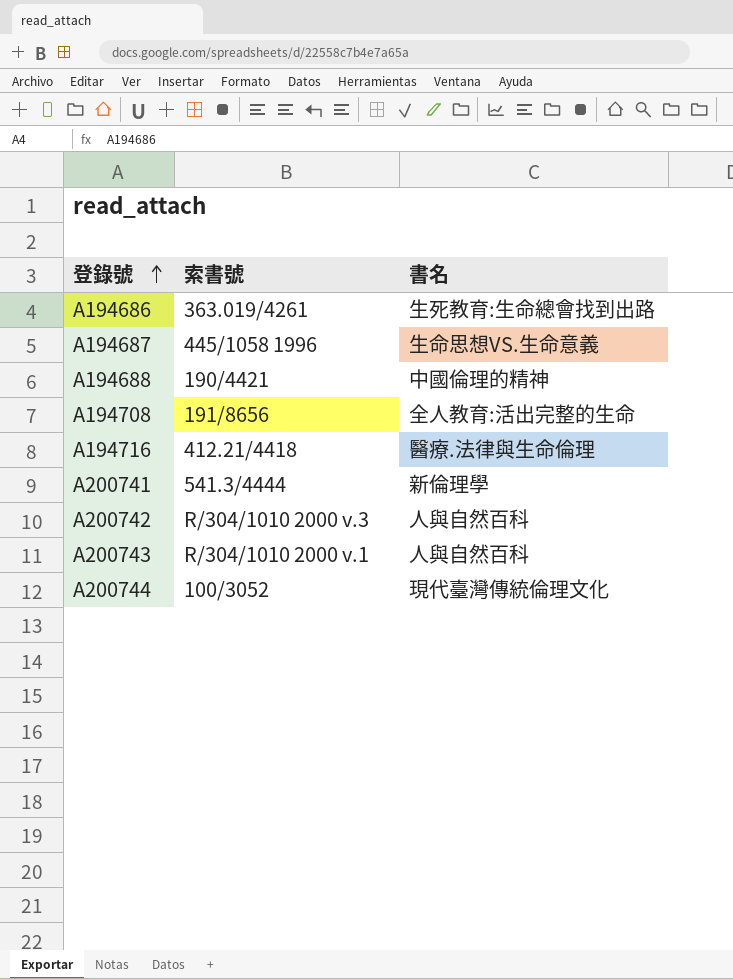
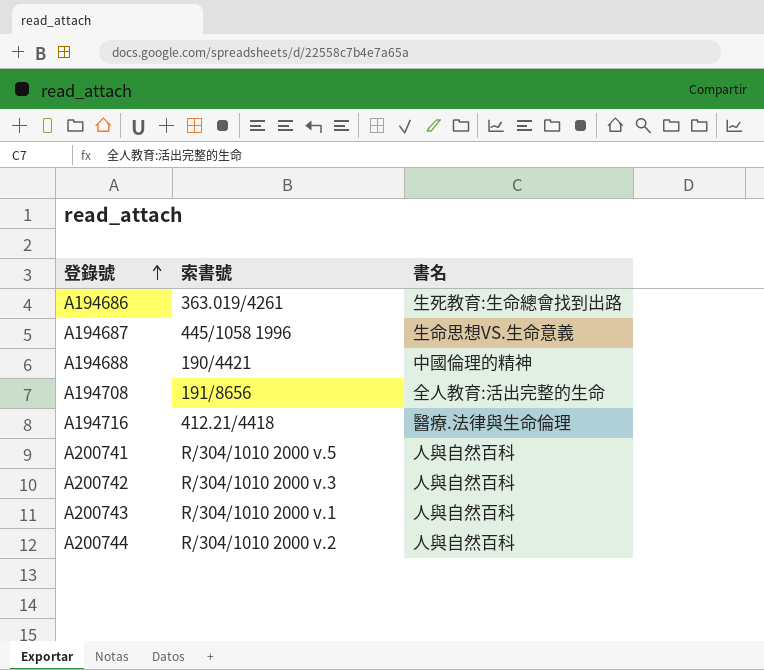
A200741 | 索書號: 541.3/4444 -> R/304/1010 2000 v.5
A200741 | 書名: 新倫理學 -> 人與自然百科
A200744 | 索書號: 100/3052 -> R/304/1010 2000 v.2
A200744 | 書名: 現代臺灣傳統倫理文化 -> 人與自然百科

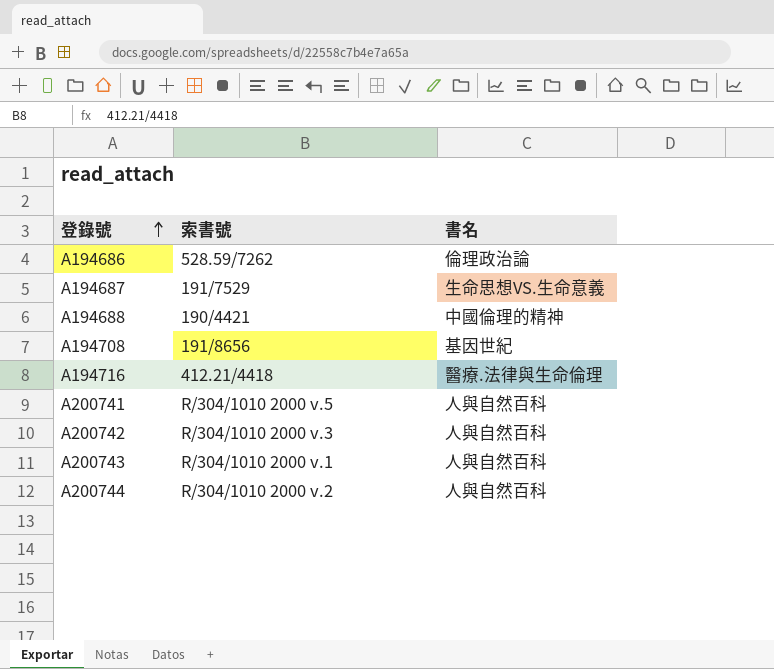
A194686 | 索書號: 363.019/4261 -> 528.59/7262
A194686 | 書名: 生死教育:生命總會找到出路 -> 倫理政治論
A194687 | 索書號: 445/1058 1996 -> 191/7529
A194708 | 書名: 全人教育:活出完整的生命 -> 基因世紀

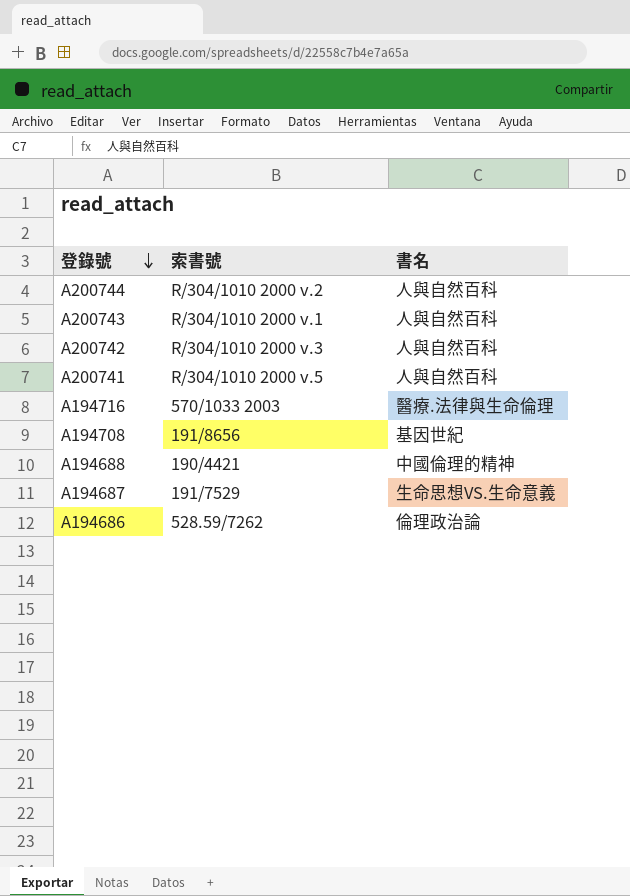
row order: 登錄號 ascending -> 登錄號 descending
A194716 | 索書號: 412.21/4418 -> 570/1033 2003

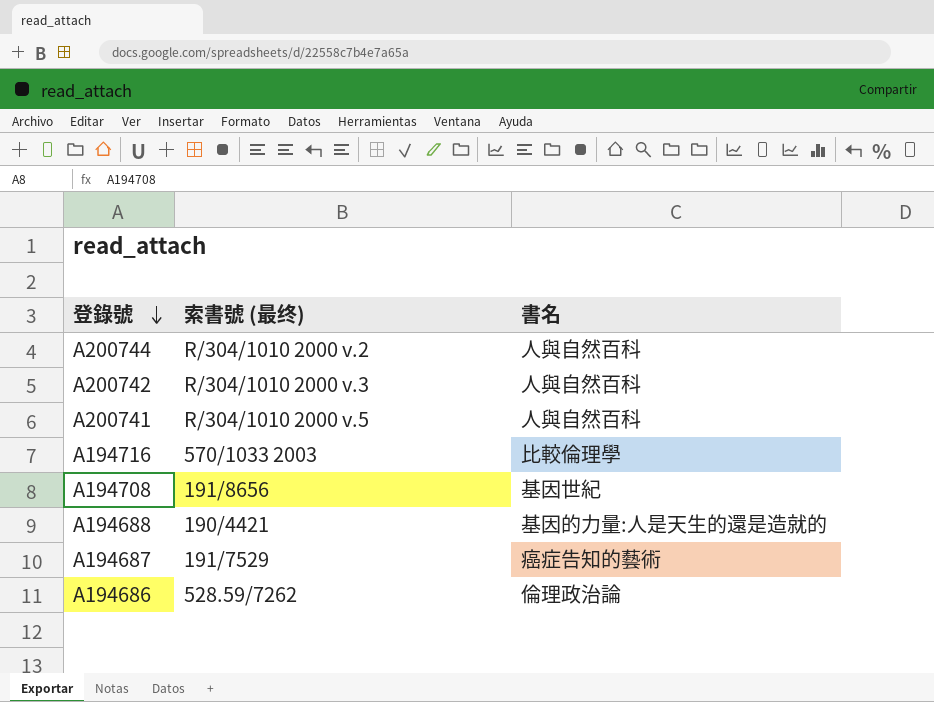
column name: 索書號 -> 索書號 (最终)
row A200743: R/304/1010 2000 v.1 | 人與自然百科 -> none
A194716 | 書名: 醫療.法律與生命倫理 -> 比較倫理學
A194688 | 書名: 中國倫理的精神 -> 基因的力量:人是天生的還是造就的
A194687 | 書名: 生命思想VS.生命意義 -> 癌症告知的藝術

